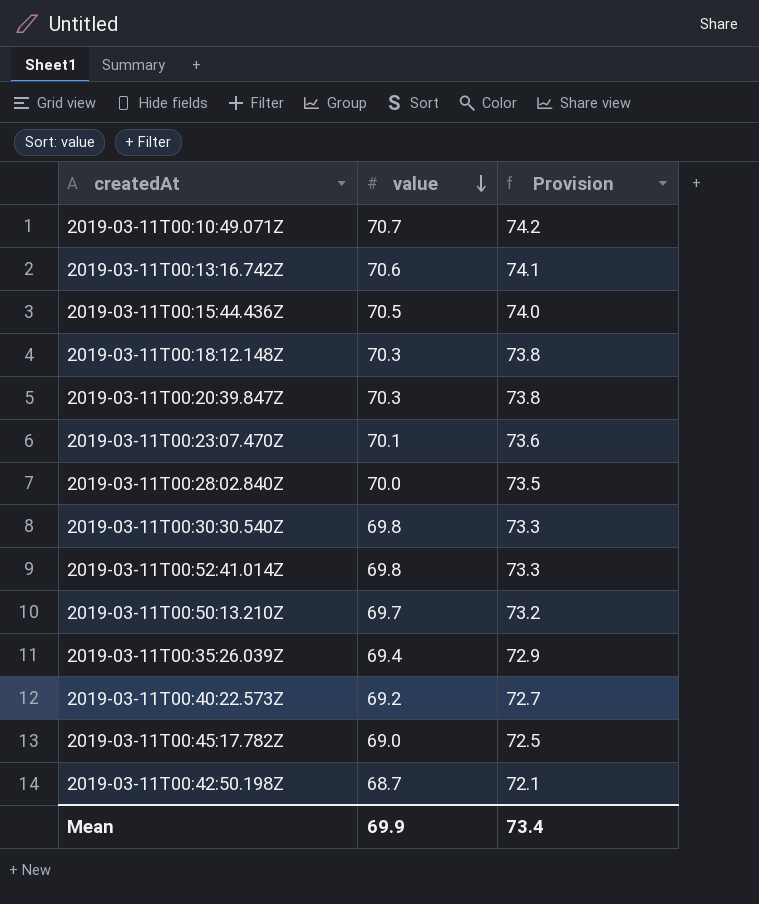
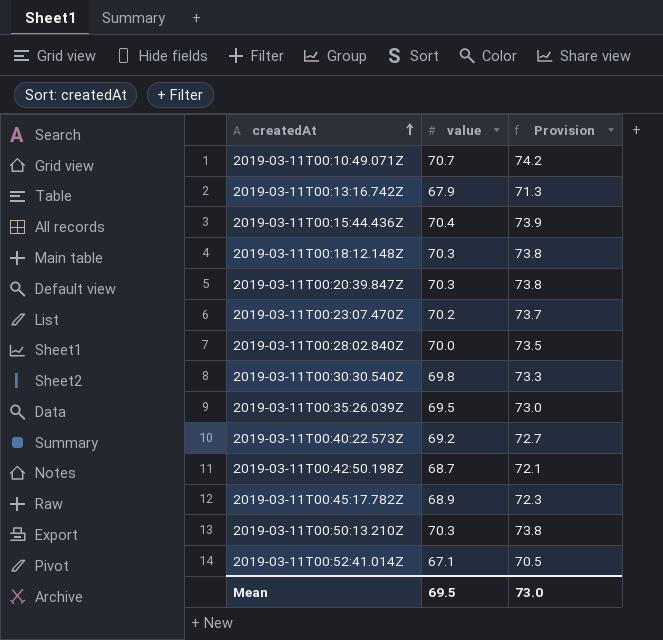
row order: value descending -> createdAt ascending
2019-03-11T00:13:16.742Z | value: 70.6 -> 67.9
2019-03-11T00:13:16.742Z | Provision: 74.1 -> 71.3
2019-03-11T00:15:44.436Z | value: 70.5 -> 70.4
2019-03-11T00:15:44.436Z | Provision: 74.0 -> 73.9
2019-03-11T00:23:07.470Z | value: 70.1 -> 70.2
2019-03-11T00:23:07.470Z | Provision: 73.6 -> 73.7
2019-03-11T00:35:26.039Z | value: 69.4 -> 69.5
2019-03-11T00:35:26.039Z | Provision: 72.9 -> 73.0
2019-03-11T00:45:17.782Z | value: 69.0 -> 68.9
2019-03-11T00:45:17.782Z | Provision: 72.5 -> 72.3
2019-03-11T00:50:13.210Z | value: 69.7 -> 70.3
2019-03-11T00:50:13.210Z | Provision: 73.2 -> 73.8
2019-03-11T00:52:41.014Z | value: 69.8 -> 67.1
2019-03-11T00:52:41.014Z | Provision: 73.3 -> 70.5
Mean | value: 69.9 -> 69.5
Mean | Provision: 73.4 -> 73.0

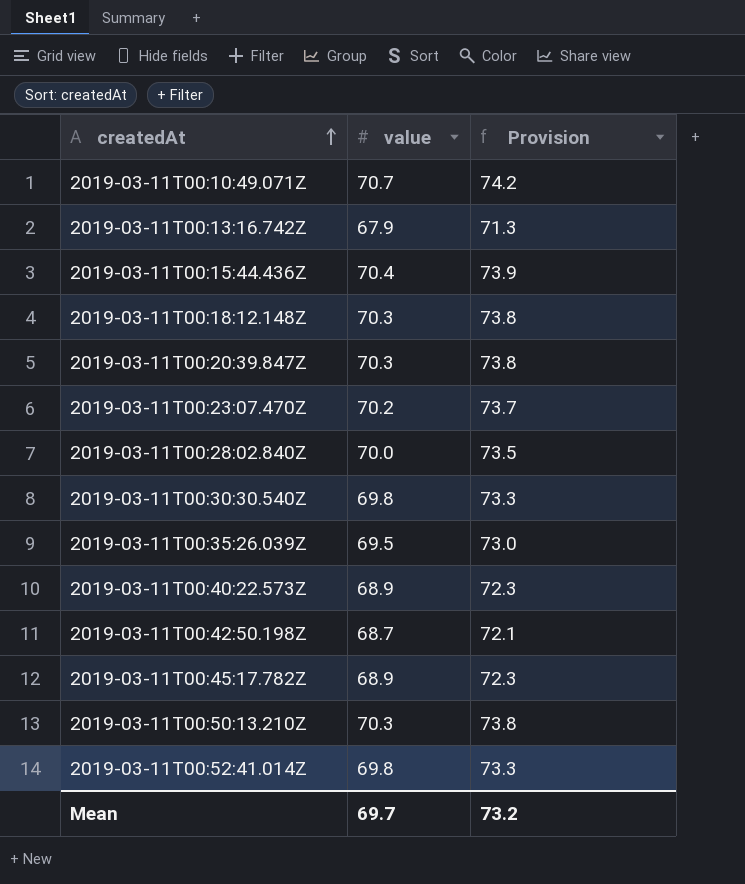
2019-03-11T00:40:22.573Z | value: 69.2 -> 68.9
2019-03-11T00:40:22.573Z | Provision: 72.7 -> 72.3
2019-03-11T00:52:41.014Z | value: 67.1 -> 69.8
2019-03-11T00:52:41.014Z | Provision: 70.5 -> 73.3
Mean | value: 69.5 -> 69.7
Mean | Provision: 73.0 -> 73.2

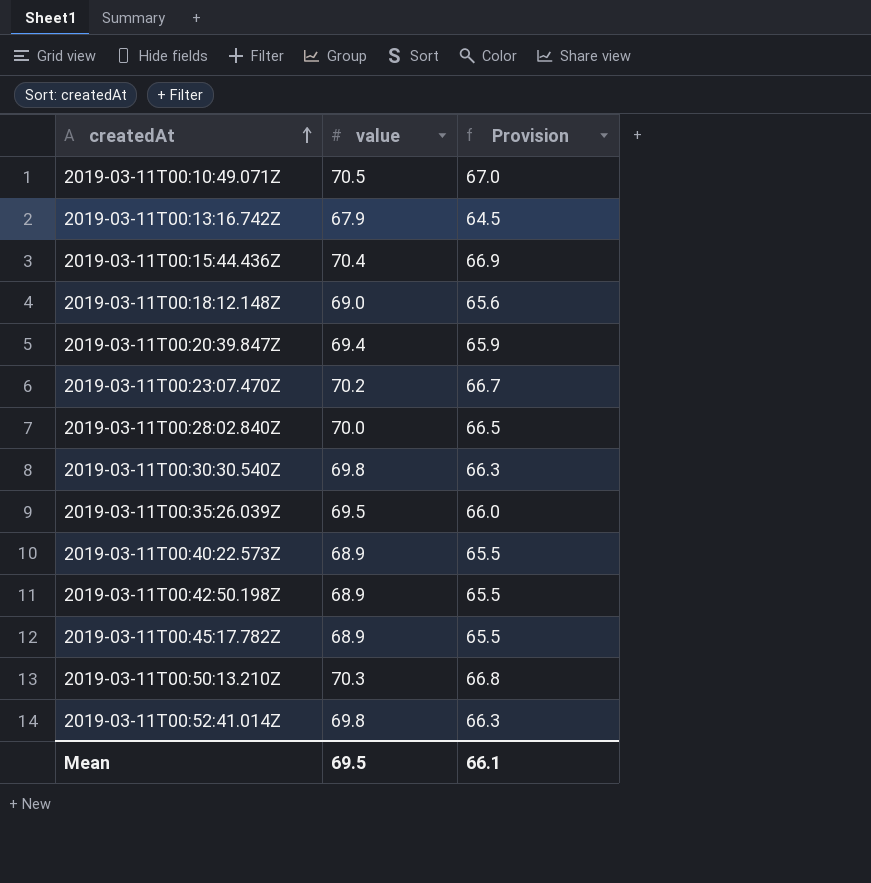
column Provision | formula: [value] * 1.05 -> [value] * 0.95
2019-03-11T00:10:49.071Z | value: 70.7 -> 70.5
2019-03-11T00:18:12.148Z | value: 70.3 -> 69.0
2019-03-11T00:20:39.847Z | value: 70.3 -> 69.4
2019-03-11T00:42:50.198Z | value: 68.7 -> 68.9
Mean | value: 69.7 -> 69.5
Mean | Provision: 73.2 -> 66.1

